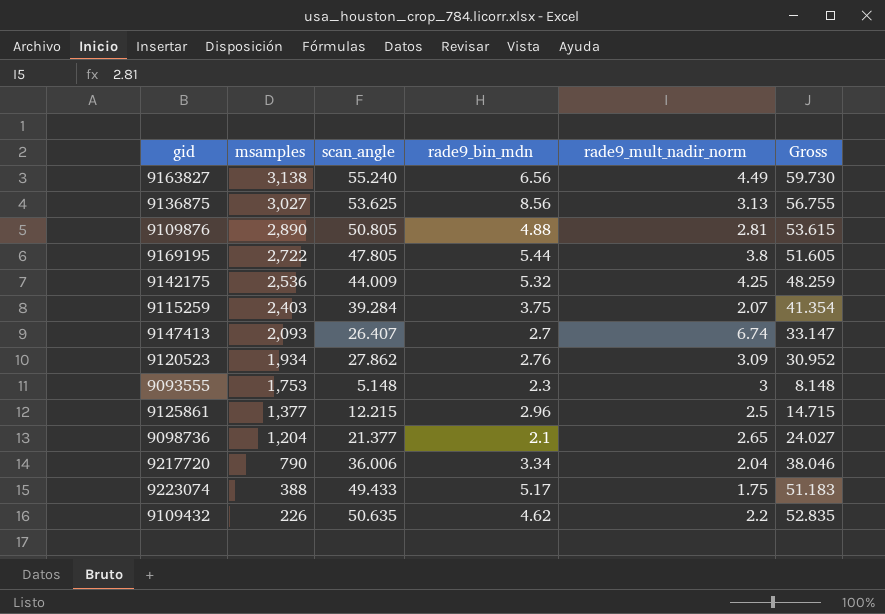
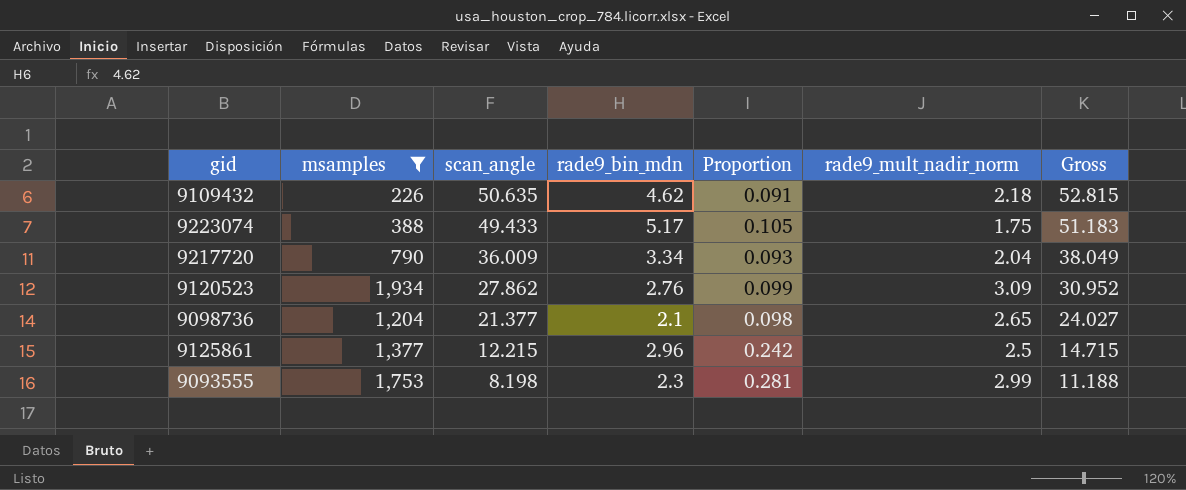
filter: none -> msamples <= 1,934
row order: msamples descending -> scan_angle descending
column Proportion | formula: none -> [rade9_bin_mdn] / [scan_angle]
9109432 | rade9_mult_nadir_norm: 2.2 -> 2.18
9109432 | Gross: 52.835 -> 52.815
9217720 | scan_angle: 36.006 -> 36.009
9217720 | Gross: 38.046 -> 38.049
9093555 | scan_angle: 5.148 -> 8.198
9093555 | rade9_mult_nadir_norm: 3 -> 2.99
9093555 | Gross: 8.148 -> 11.188

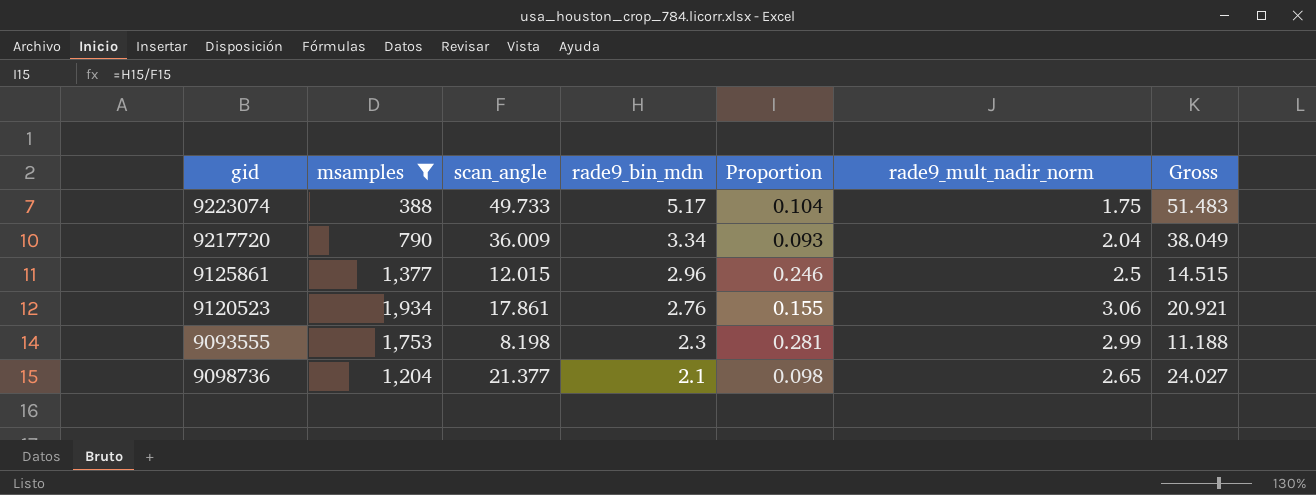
row order: scan_angle descending -> rade9_bin_mdn descending
row 9109432: 226 | 50.635 | 4.62 | 0.091 | 2.18 | 52.815 -> none
9223074 | scan_angle: 49.433 -> 49.733
9223074 | Proportion: 0.105 -> 0.104
9223074 | Gross: 51.183 -> 51.483
9125861 | scan_angle: 12.215 -> 12.015
9125861 | Proportion: 0.242 -> 0.246
9125861 | Gross: 14.715 -> 14.515
9120523 | scan_angle: 27.862 -> 17.861
9120523 | Proportion: 0.099 -> 0.155
9120523 | rade9_mult_nadir_norm: 3.09 -> 3.06
9120523 | Gross: 30.952 -> 20.921

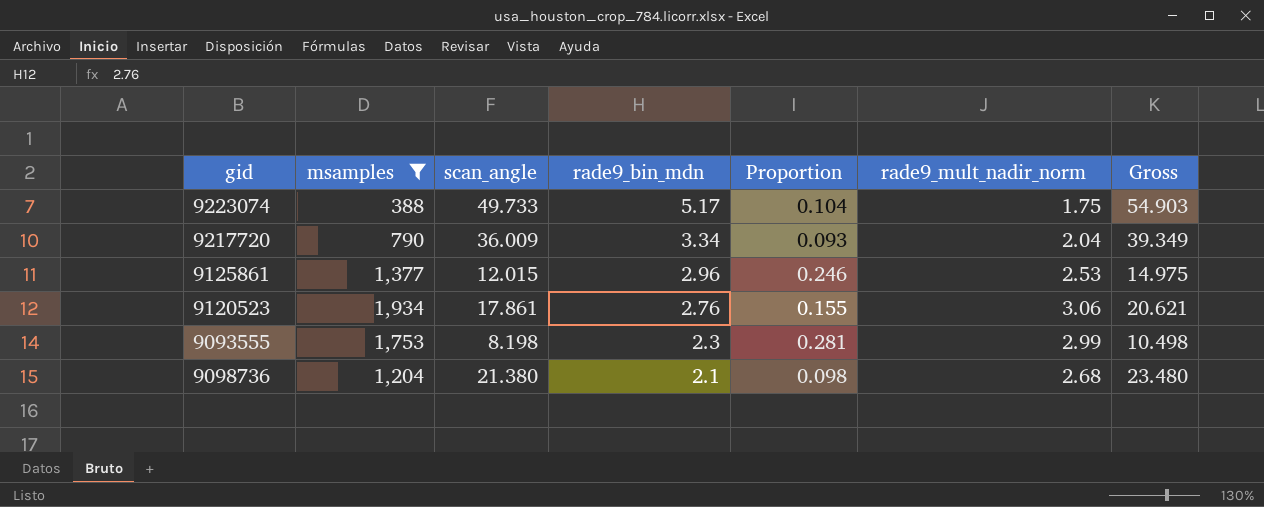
column Gross | formula: [scan_angle] + [rade9_mult_nadir_norm] -> [scan_angle] + [rade9_bin_mdn]
9125861 | rade9_mult_nadir_norm: 2.5 -> 2.53
9098736 | scan_angle: 21.377 -> 21.380
9098736 | rade9_mult_nadir_norm: 2.65 -> 2.68

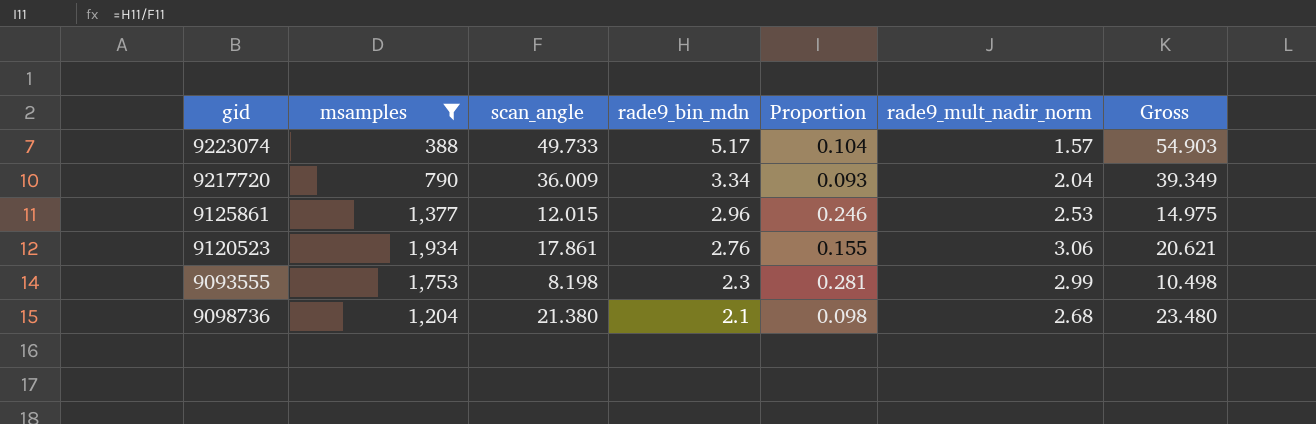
9223074 | rade9_mult_nadir_norm: 1.75 -> 1.57

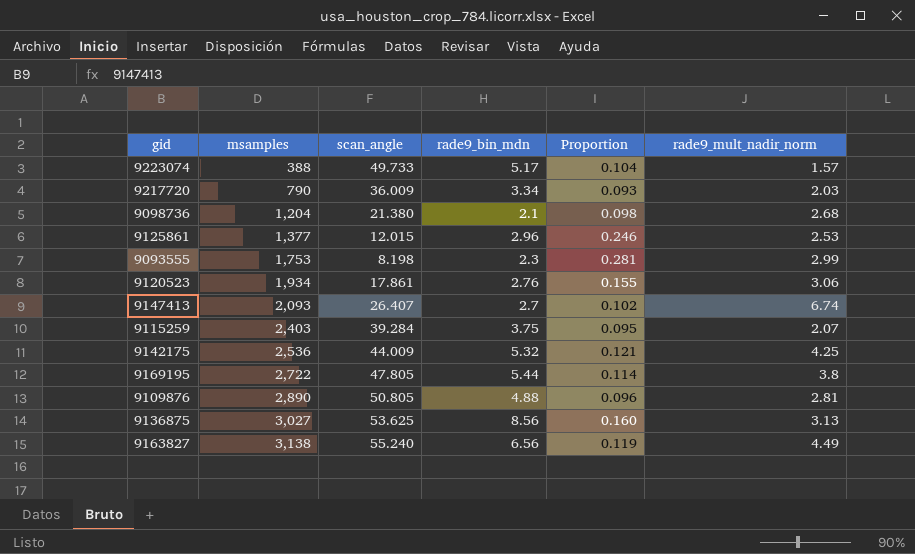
filter: msamples <= 1,934 -> none
row order: rade9_bin_mdn descending -> msamples ascending
column Gross | formula: [scan_angle] + [rade9_bin_mdn] -> none
9217720 | rade9_mult_nadir_norm: 2.04 -> 2.03

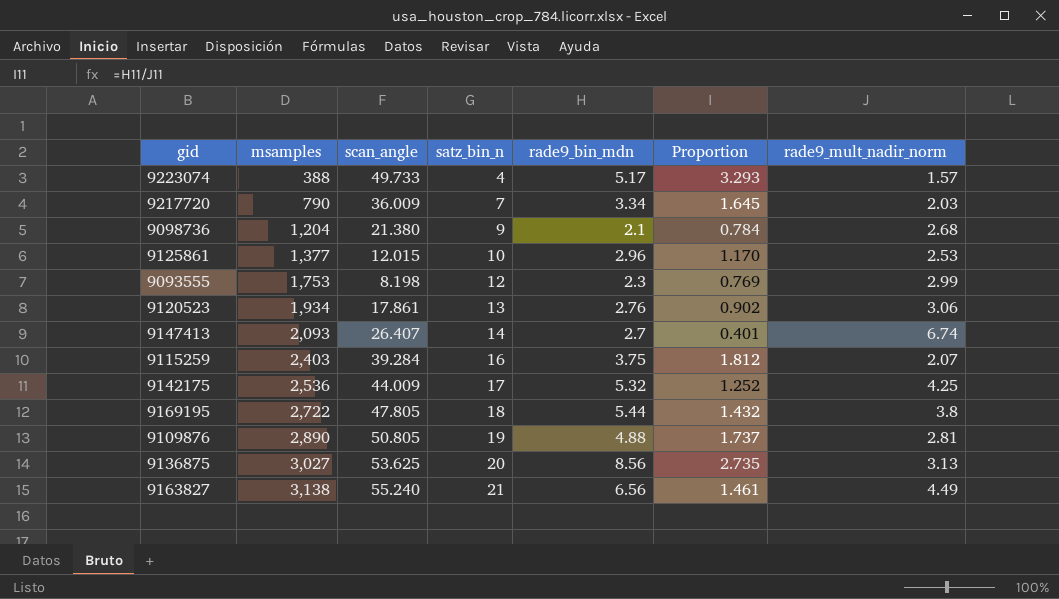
column satz_bin_n | position: none -> 4
column Proportion | formula: [rade9_bin_mdn] / [scan_angle] -> [rade9_bin_mdn] / [rade9_mult_nadir_norm]

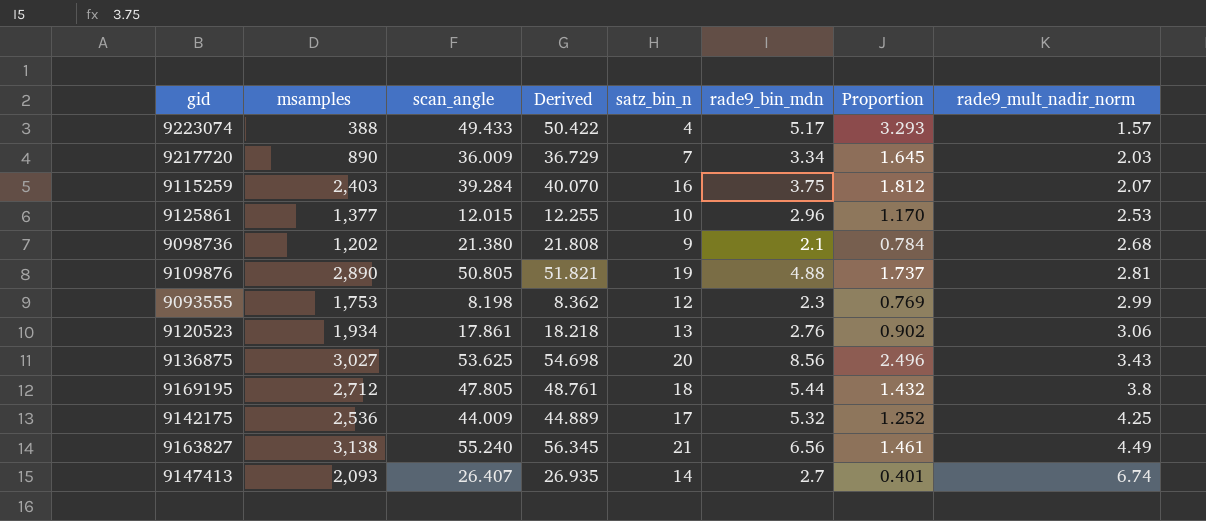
row order: msamples ascending -> rade9_mult_nadir_norm ascending
column Derived | formula: none -> [scan_angle] * 1.02
9223074 | scan_angle: 49.733 -> 49.433
9217720 | msamples: 790 -> 890
9098736 | msamples: 1,204 -> 1,202
9136875 | Proportion: 2.735 -> 2.496
9136875 | rade9_mult_nadir_norm: 3.13 -> 3.43
9169195 | msamples: 2,722 -> 2,712

